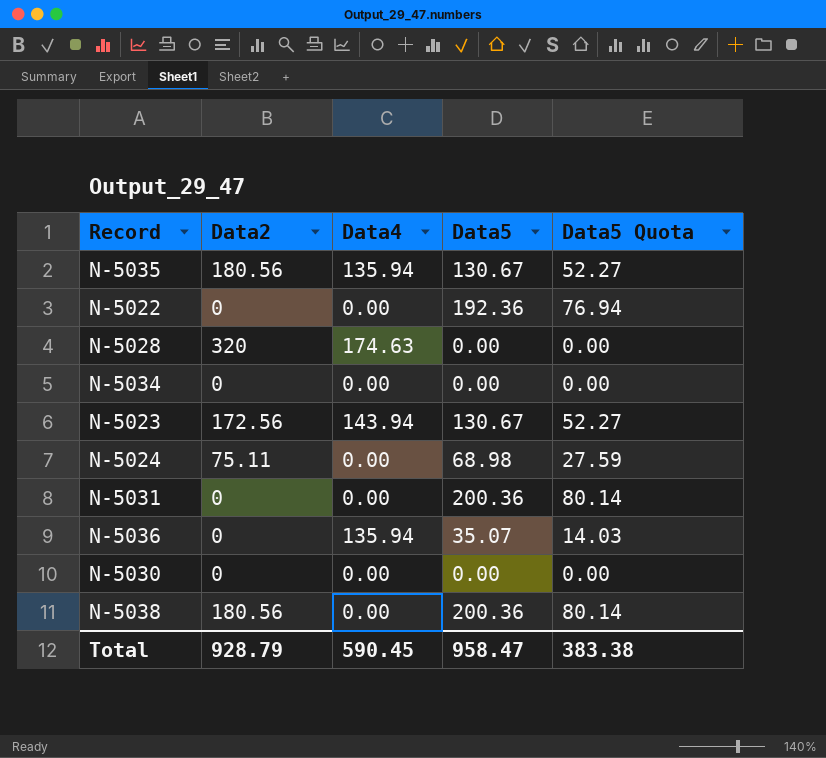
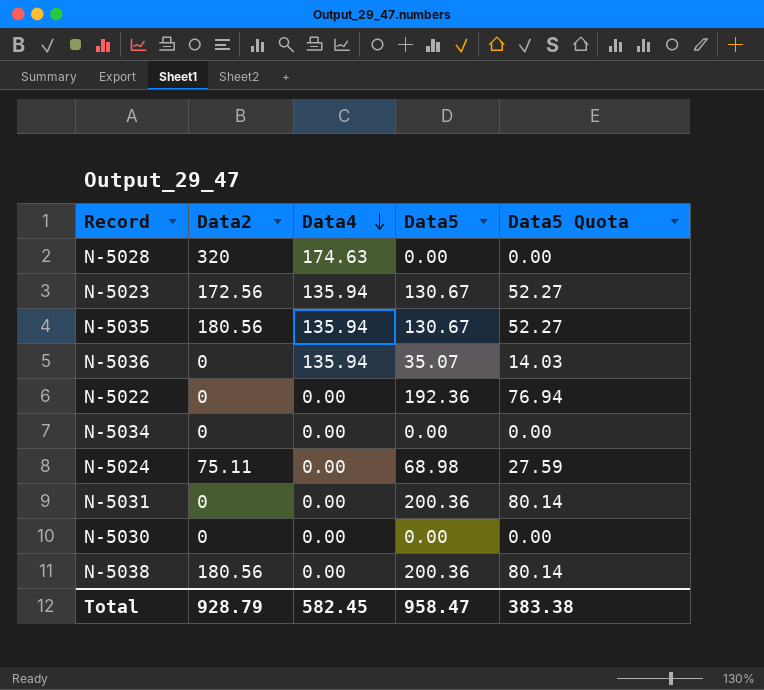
row order: none -> Data4 descending
N-5023 | Data4: 143.94 -> 135.94
Total | Data4: 590.45 -> 582.45

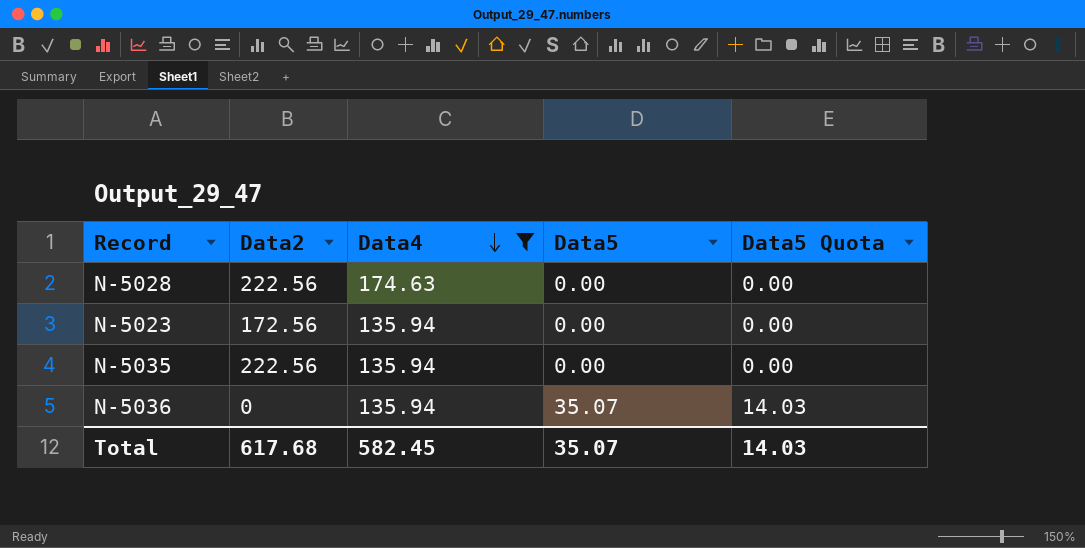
filter: none -> Data4 != 0.00
N-5028 | Data2: 320 -> 222.56
N-5023 | Data5: 130.67 -> 0.00
N-5023 | Data5 Quota: 52.27 -> 0.00
N-5035 | Data2: 180.56 -> 222.56
N-5035 | Data5: 130.67 -> 0.00
N-5035 | Data5 Quota: 52.27 -> 0.00
Total | Data2: 928.79 -> 617.68
Total | Data5: 958.47 -> 35.07
Total | Data5 Quota: 383.38 -> 14.03

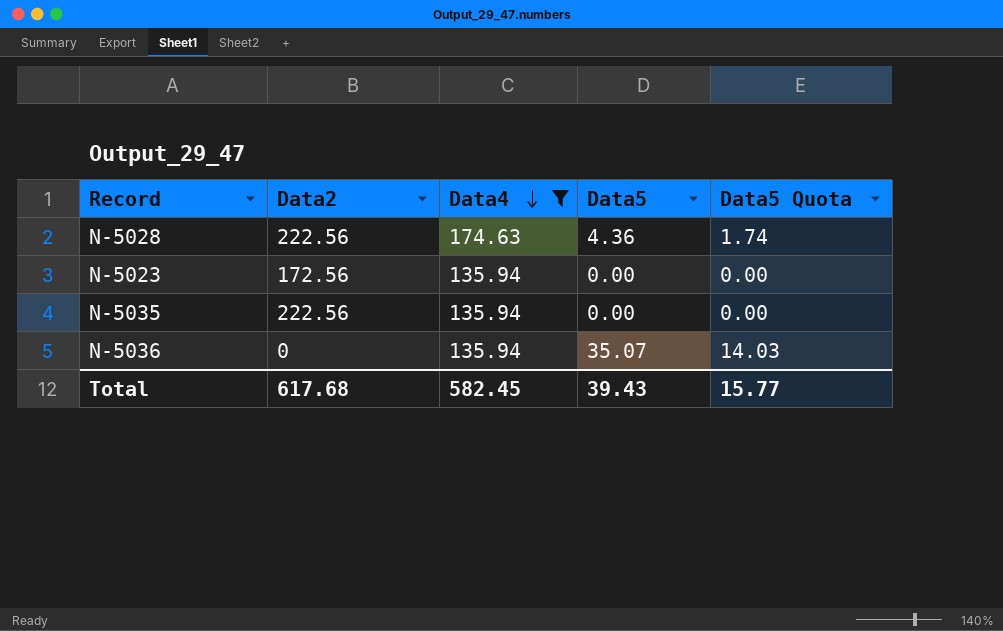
N-5028 | Data5: 0.00 -> 4.36
N-5028 | Data5 Quota: 0.00 -> 1.74
Total | Data5: 35.07 -> 39.43
Total | Data5 Quota: 14.03 -> 15.77

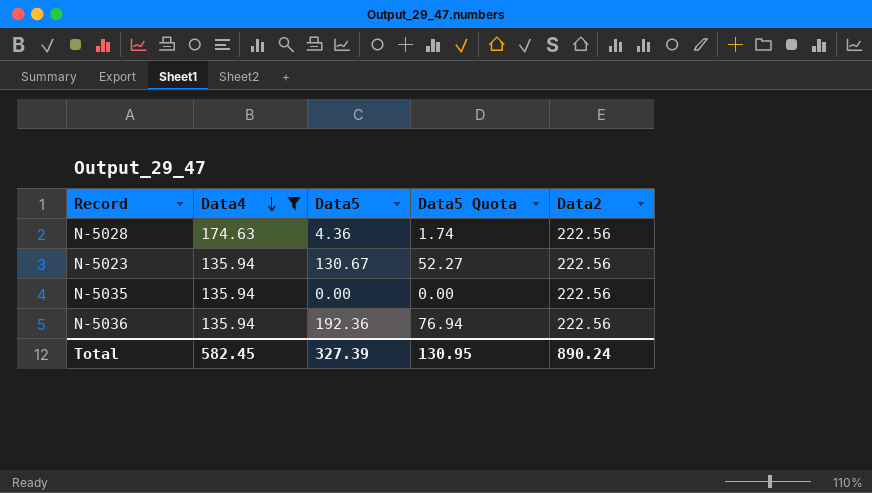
column Data2 | position: 2 -> 5
N-5023 | Data5: 0.00 -> 130.67
N-5023 | Data5 Quota: 0.00 -> 52.27
N-5023 | Data2: 172.56 -> 222.56
N-5036 | Data5: 35.07 -> 192.36
N-5036 | Data5 Quota: 14.03 -> 76.94
N-5036 | Data2: 0 -> 222.56
Total | Data5: 39.43 -> 327.39
Total | Data5 Quota: 15.77 -> 130.95
Total | Data2: 617.68 -> 890.24

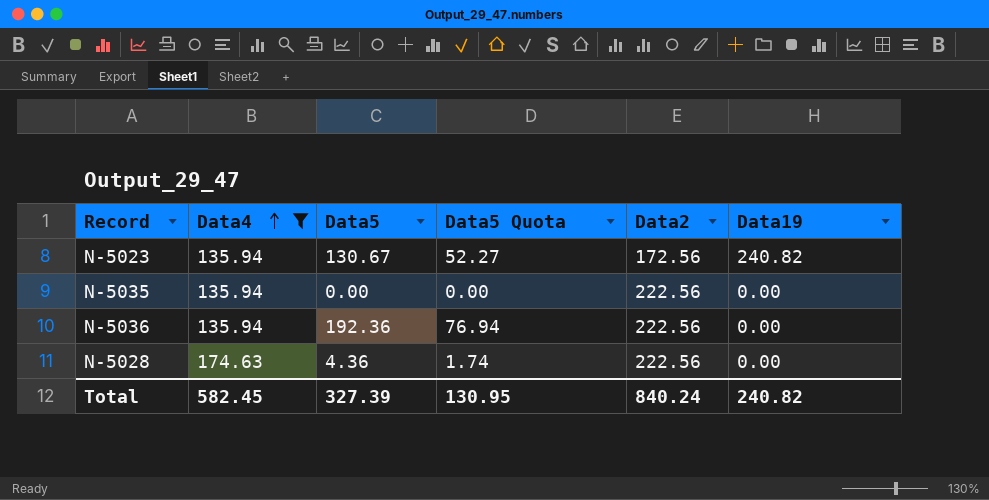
row order: Data4 descending -> Data4 ascending
column Data19 | position: none -> 6
N-5023 | Data2: 222.56 -> 172.56
Total | Data2: 890.24 -> 840.24

